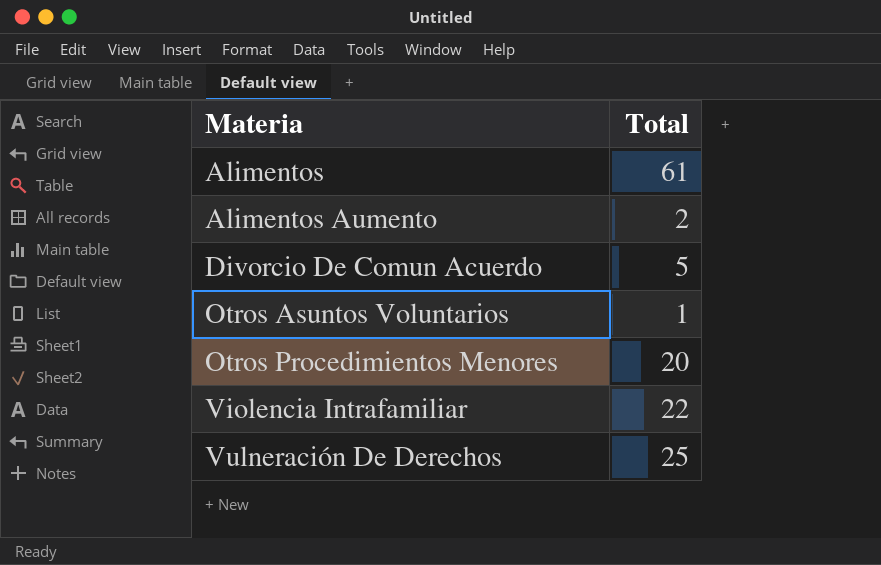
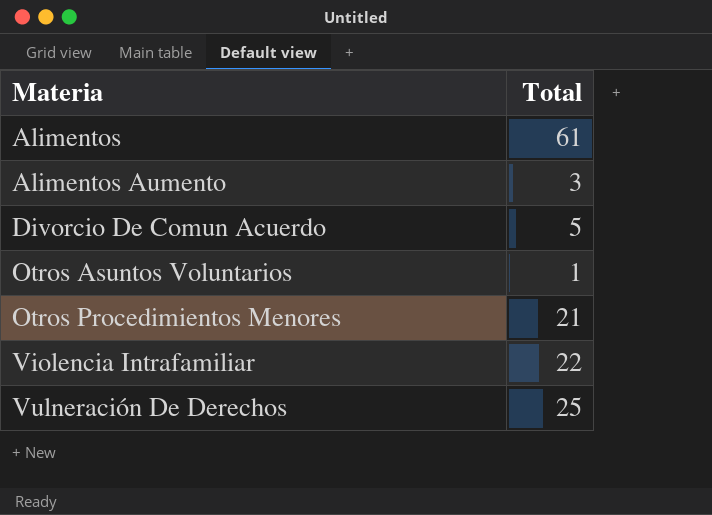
Alimentos Aumento | Total: 2 -> 3
Otros Procedimientos Menores | Total: 20 -> 21

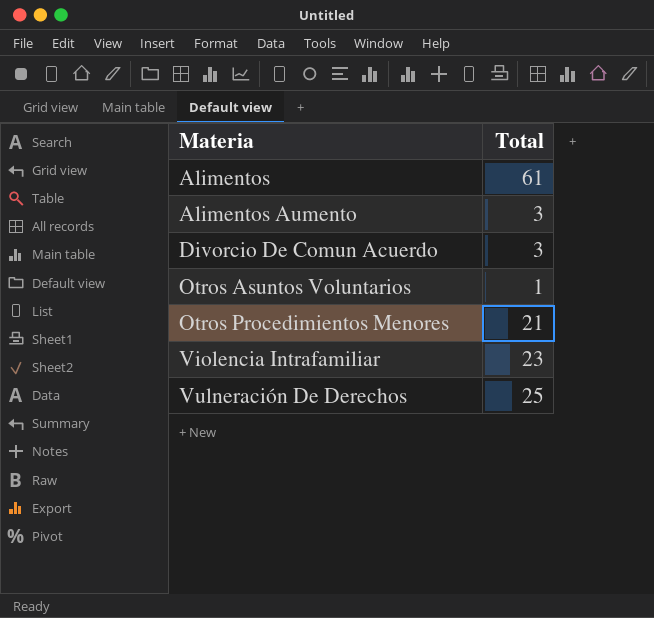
Divorcio De Comun Acuerdo | Total: 5 -> 3
Violencia Intrafamiliar | Total: 22 -> 23

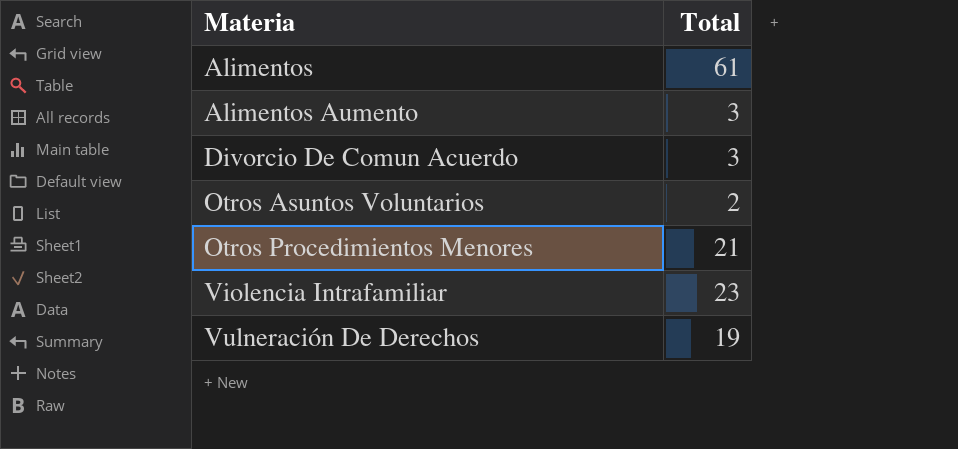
Otros Asuntos Voluntarios | Total: 1 -> 2
Vulneración De Derechos | Total: 25 -> 19

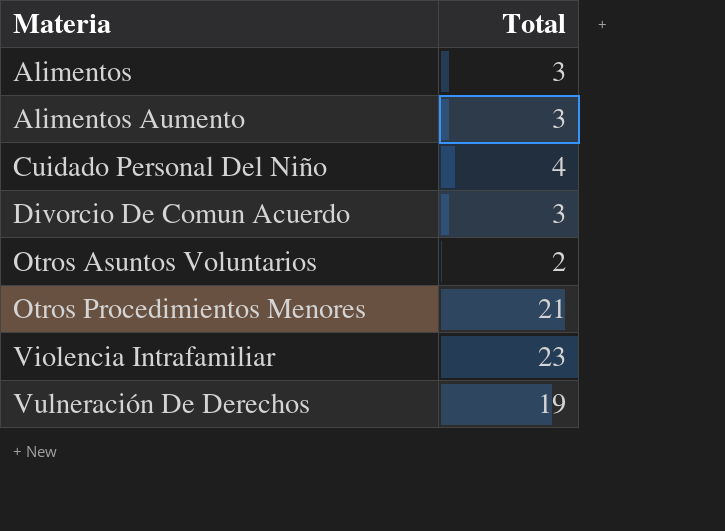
Alimentos | Total: 61 -> 3
row Cuidado Personal Del Niño: none -> 4

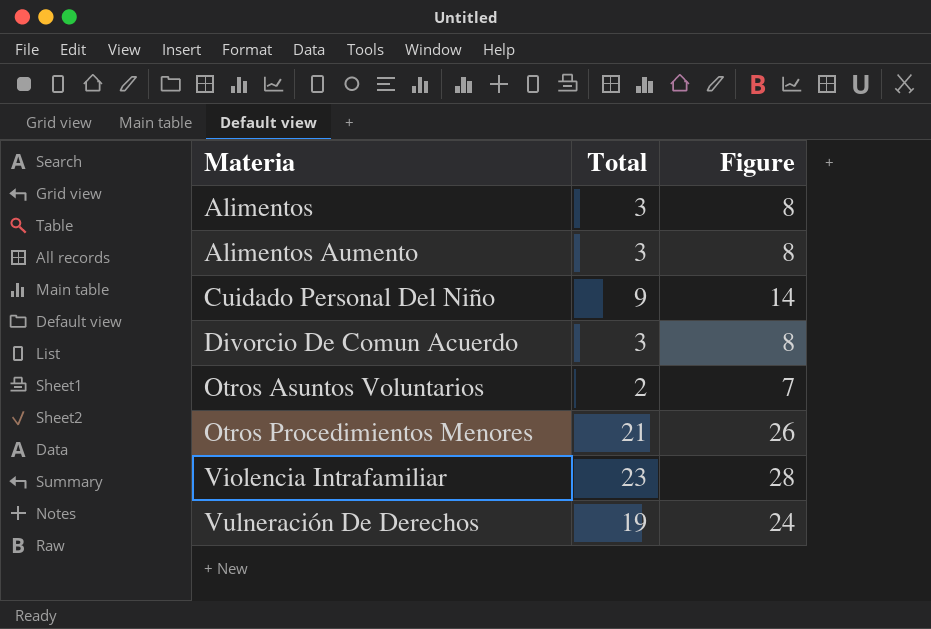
column Figure | formula: none -> [Total] + 5
Cuidado Personal Del Niño | Total: 4 -> 9

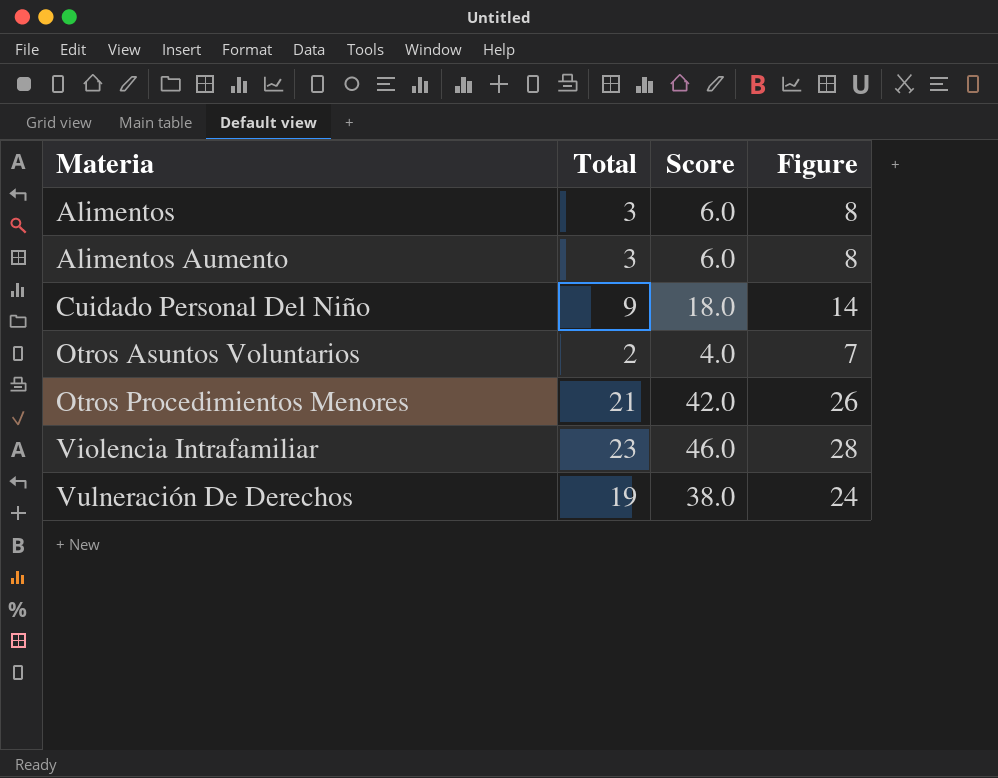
column Score | formula: none -> [Total] * 2
row Divorcio De Comun Acuerdo: 3 | 8 -> none

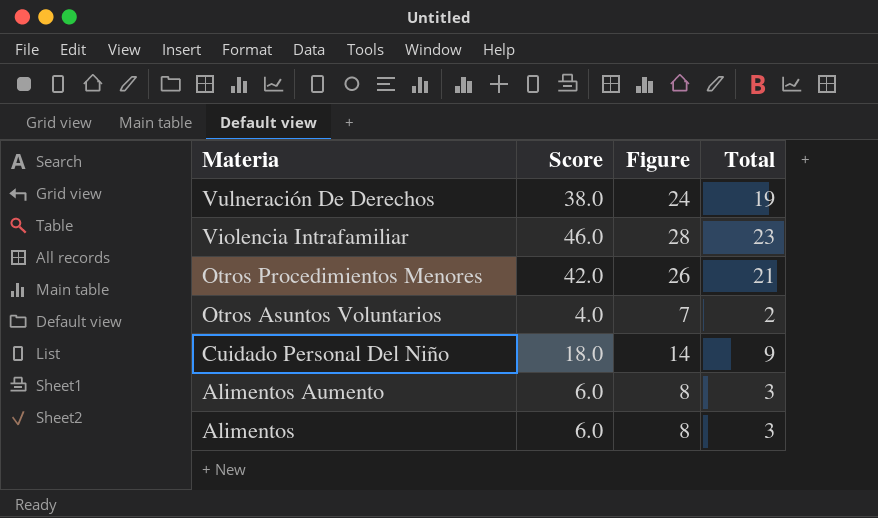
row order: Materia ascending -> Materia descending
column Total | position: 2 -> 4

